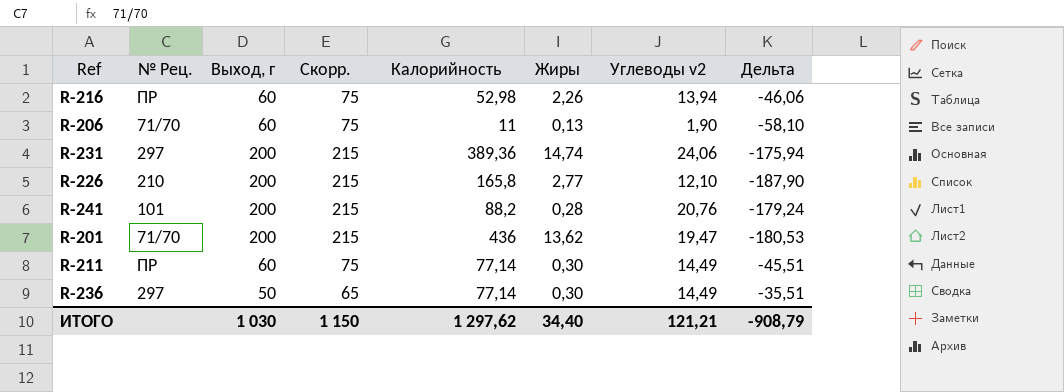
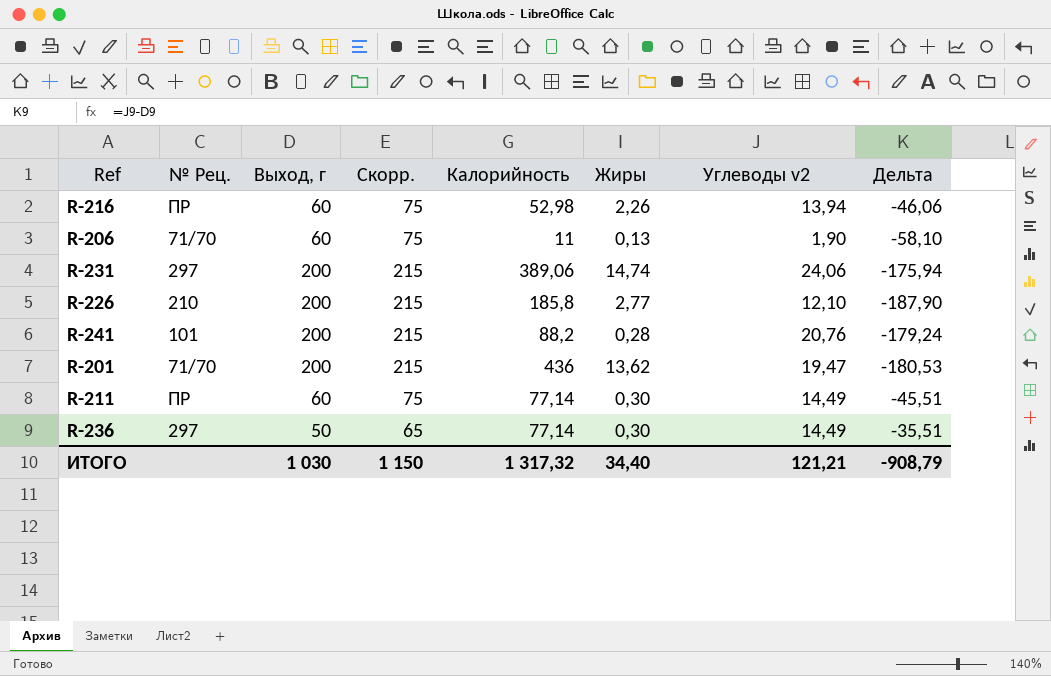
R-231 | Калорийность: 389,36 -> 389,06
R-226 | Калорийность: 165,8 -> 185,8
ИТОГО | Калорийность: 1 297,62 -> 1 317,32

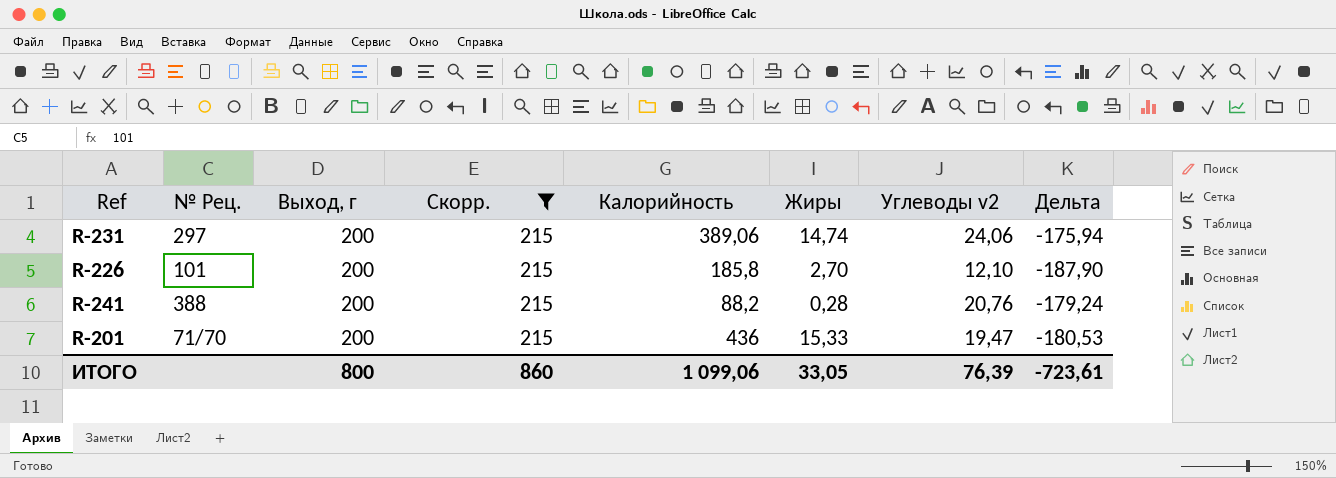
filter: none -> Скорр. = 215
R-226 | № Рец.: 210 -> 101
R-226 | Жиры: 2,77 -> 2,70
R-241 | № Рец.: 101 -> 388
R-201 | Жиры: 13,62 -> 15,33
ИТОГО | Выход, г: 1 030 -> 800
ИТОГО | Скорр.: 1 150 -> 860
ИТОГО | Калорийность: 1 317,32 -> 1 099,06
ИТОГО | Жиры: 34,40 -> 33,05
ИТОГО | Углеводы v2: 121,21 -> 76,39
ИТОГО | Дельта: -908,79 -> -723,61

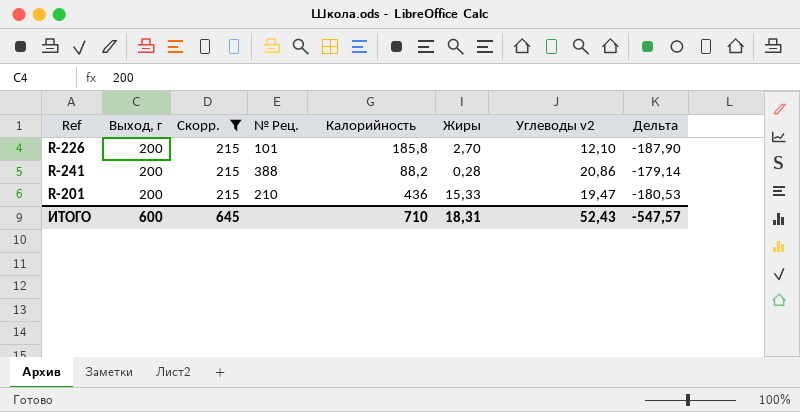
column № Рец. | position: 2 -> 4
row R-231: 297 | 200 | 215 | 389,06 | 14,74 | 24,06 | -175,94 -> none
R-241 | Углеводы v2: 20,76 -> 20,86
R-241 | Дельта: -179,24 -> -179,14
R-201 | № Рец.: 71/70 -> 210
ИТОГО | Выход, г: 800 -> 600
ИТОГО | Скорр.: 860 -> 645
ИТОГО | Калорийность: 1 099,06 -> 710
ИТОГО | Жиры: 33,05 -> 18,31
ИТОГО | Углеводы v2: 76,39 -> 52,43
ИТОГО | Дельта: -723,61 -> -547,57

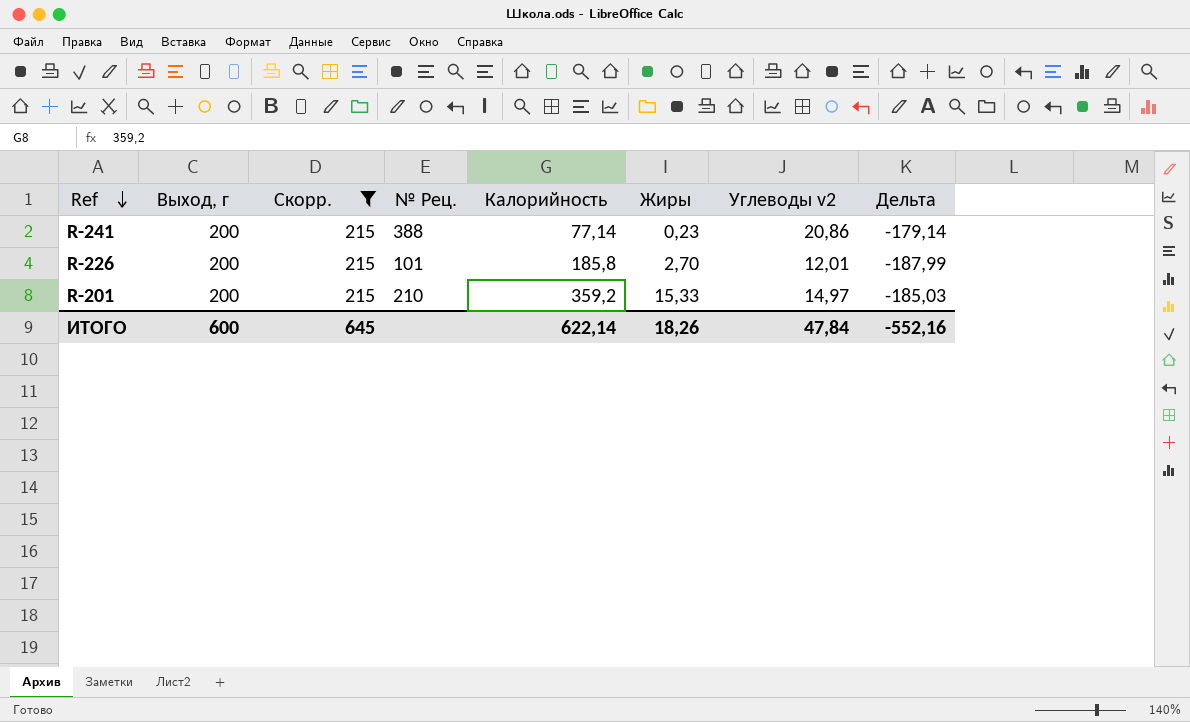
row order: none -> Ref descending
R-241 | Калорийность: 88,2 -> 77,14
R-241 | Жиры: 0,28 -> 0,23
R-226 | Углеводы v2: 12,10 -> 12,01
R-226 | Дельта: -187,90 -> -187,99
R-201 | Калорийность: 436 -> 359,2
R-201 | Углеводы v2: 19,47 -> 14,97
R-201 | Дельта: -180,53 -> -185,03
ИТОГО | Калорийность: 710 -> 622,14
ИТОГО | Жиры: 18,31 -> 18,26
ИТОГО | Углеводы v2: 52,43 -> 47,84
ИТОГО | Дельта: -547,57 -> -552,16

